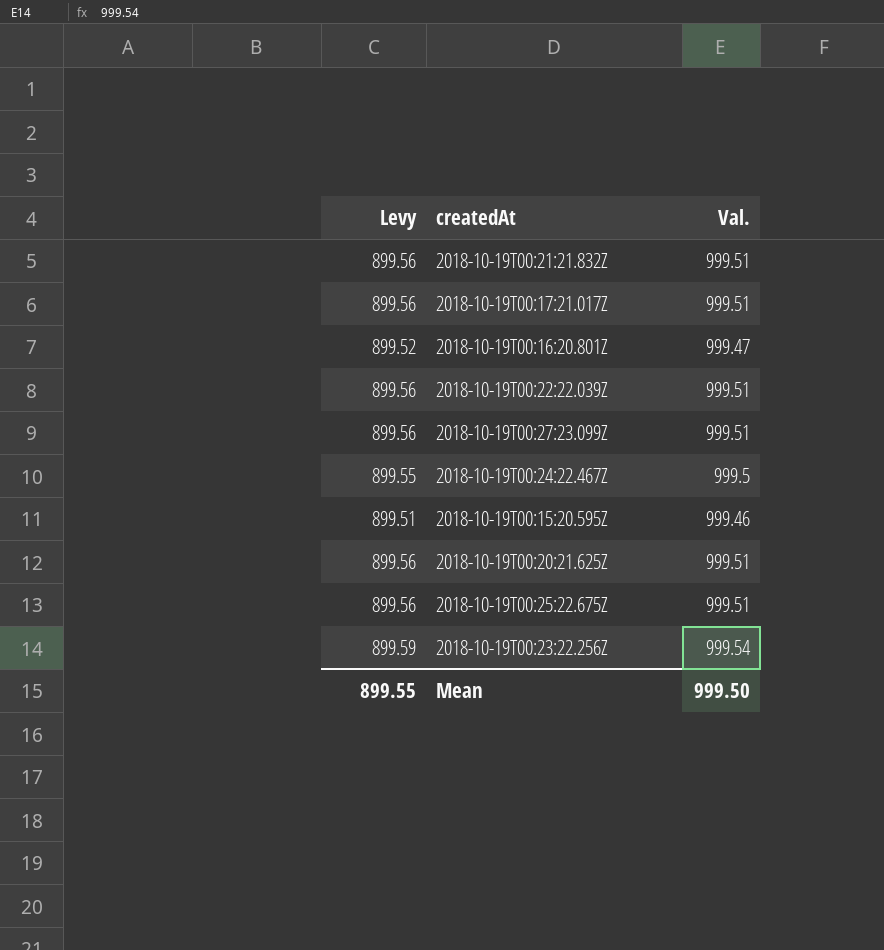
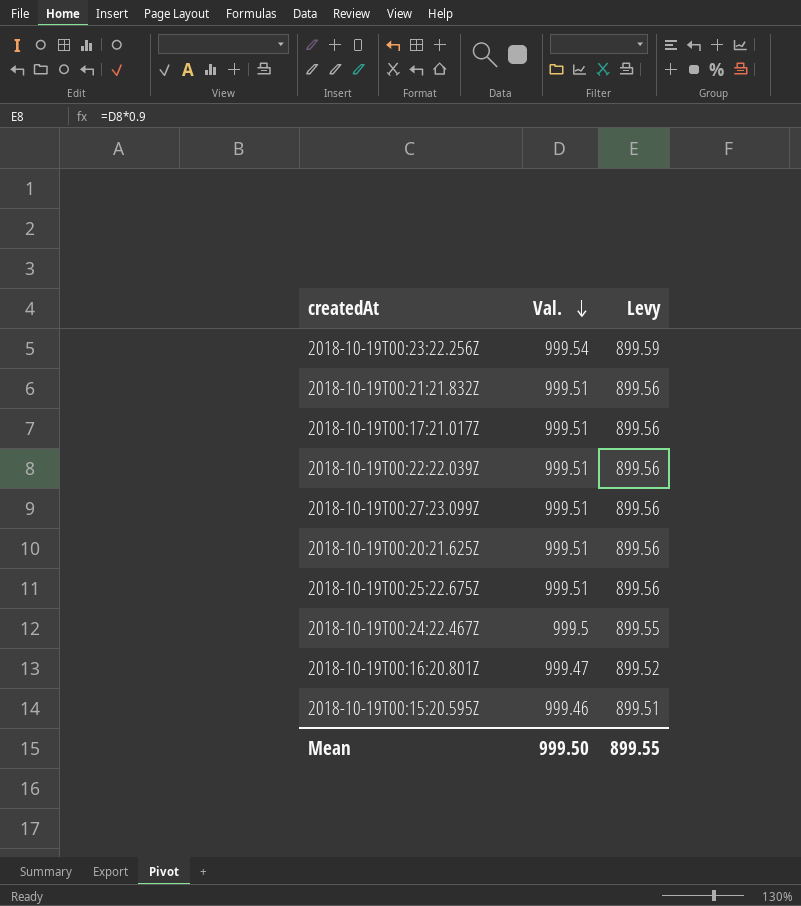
row order: none -> Val. descending
column Levy | position: 1 -> 3

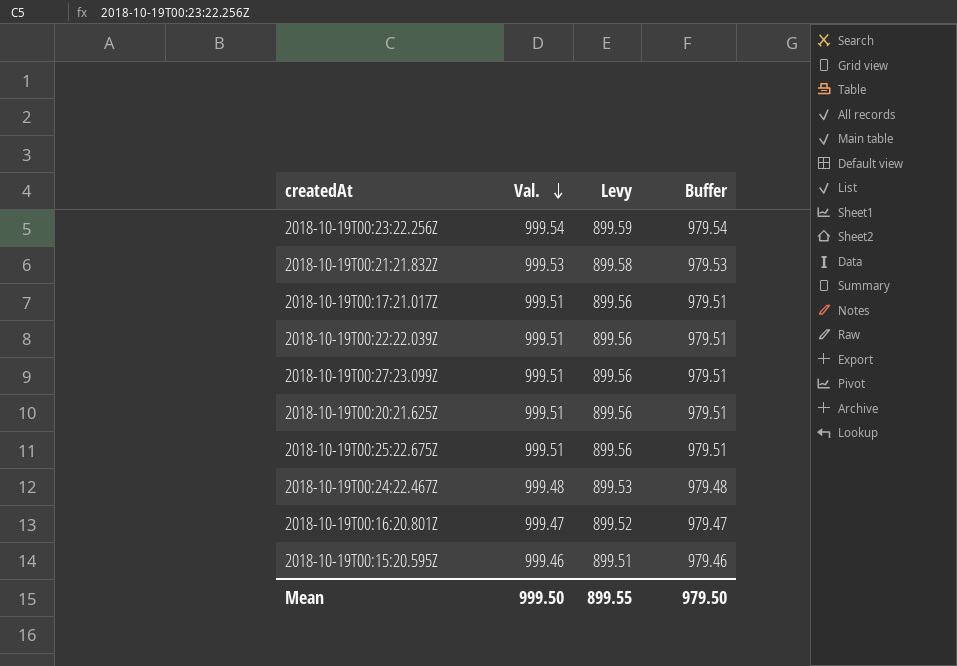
column Buffer | formula: none -> [Val.] - 20
2018-10-19T00:21:21.832Z | Val.: 999.51 -> 999.53
2018-10-19T00:21:21.832Z | Levy: 899.56 -> 899.58
2018-10-19T00:24:22.467Z | Val.: 999.5 -> 999.48
2018-10-19T00:24:22.467Z | Levy: 899.55 -> 899.53

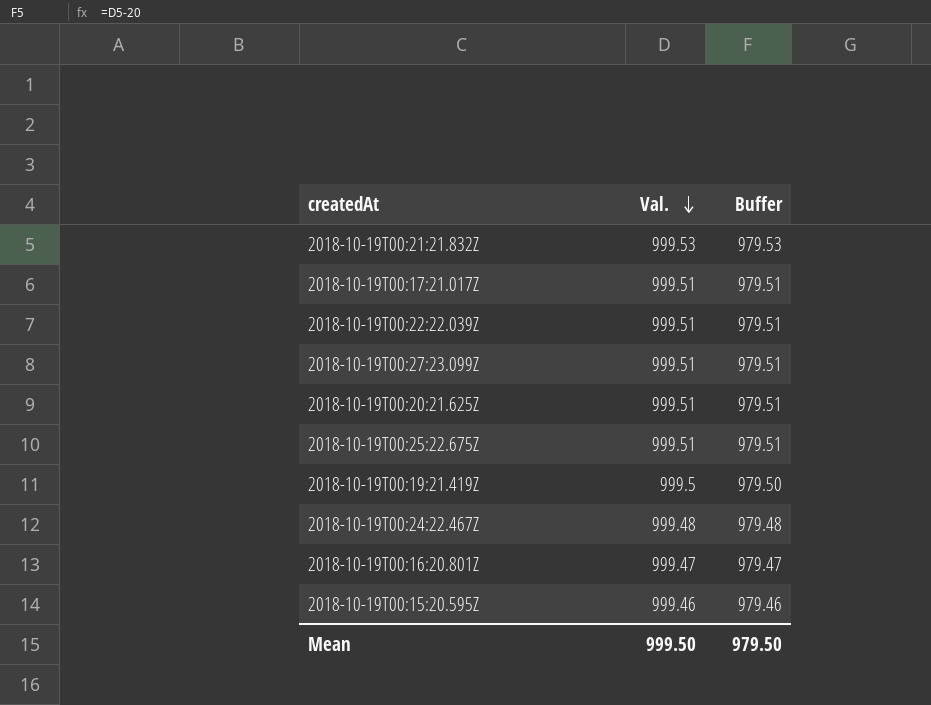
column Levy | formula: [Val.] * 0.9 -> none
row 2018-10-19T00:23:22.256Z: 999.54 | 899.59 | 979.54 -> none
row 2018-10-19T00:19:21.419Z: none -> 999.5 | 979.50

